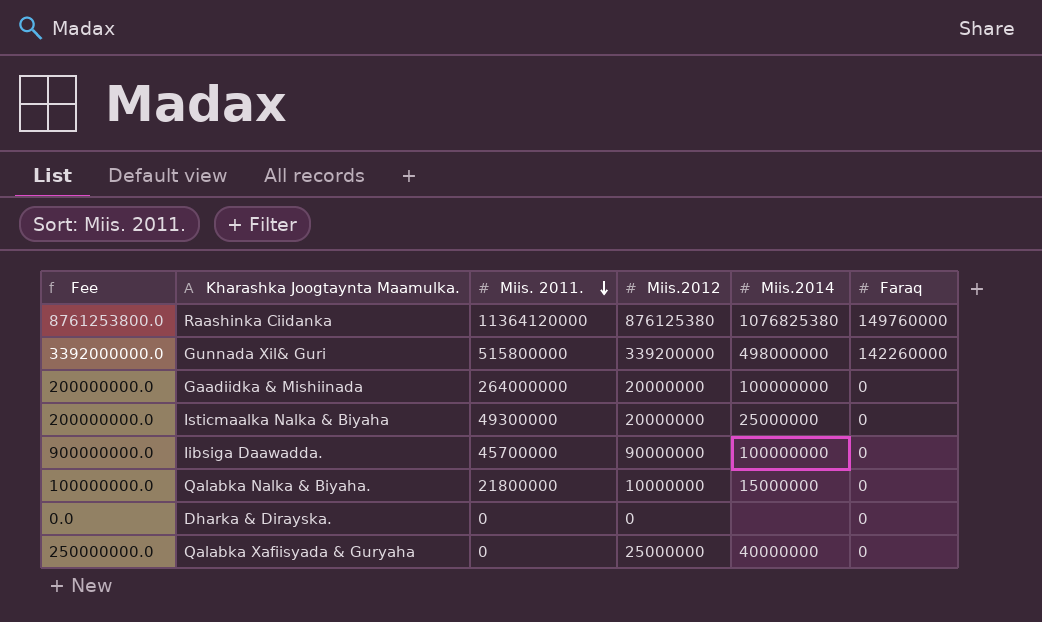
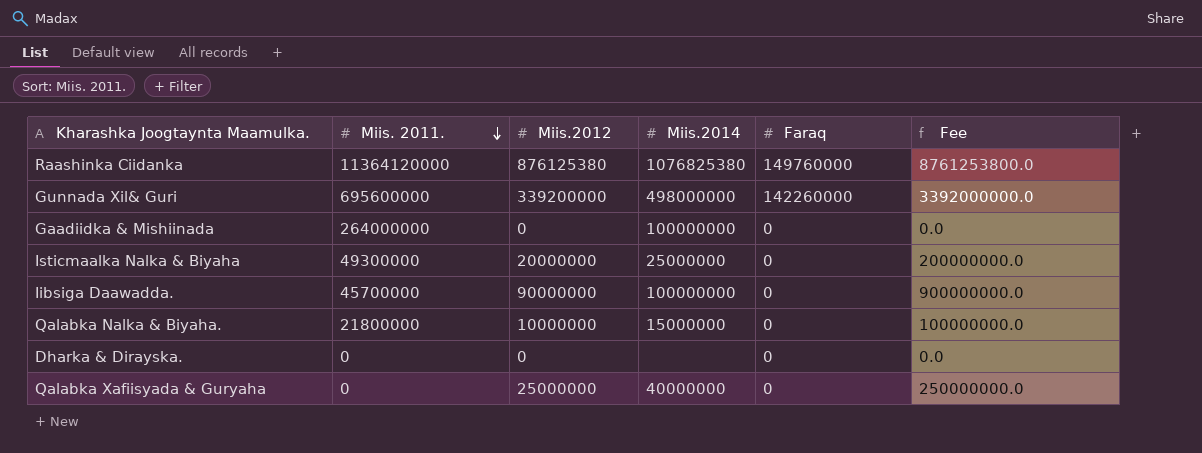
column Fee | position: 1 -> 6
Gunnada Xil& Guri | Miis. 2011.: 515800000 -> 695600000
Gaadiidka & Mishiinada | Miis.2012: 20000000 -> 0
Gaadiidka & Mishiinada | Fee: 200000000.0 -> 0.0

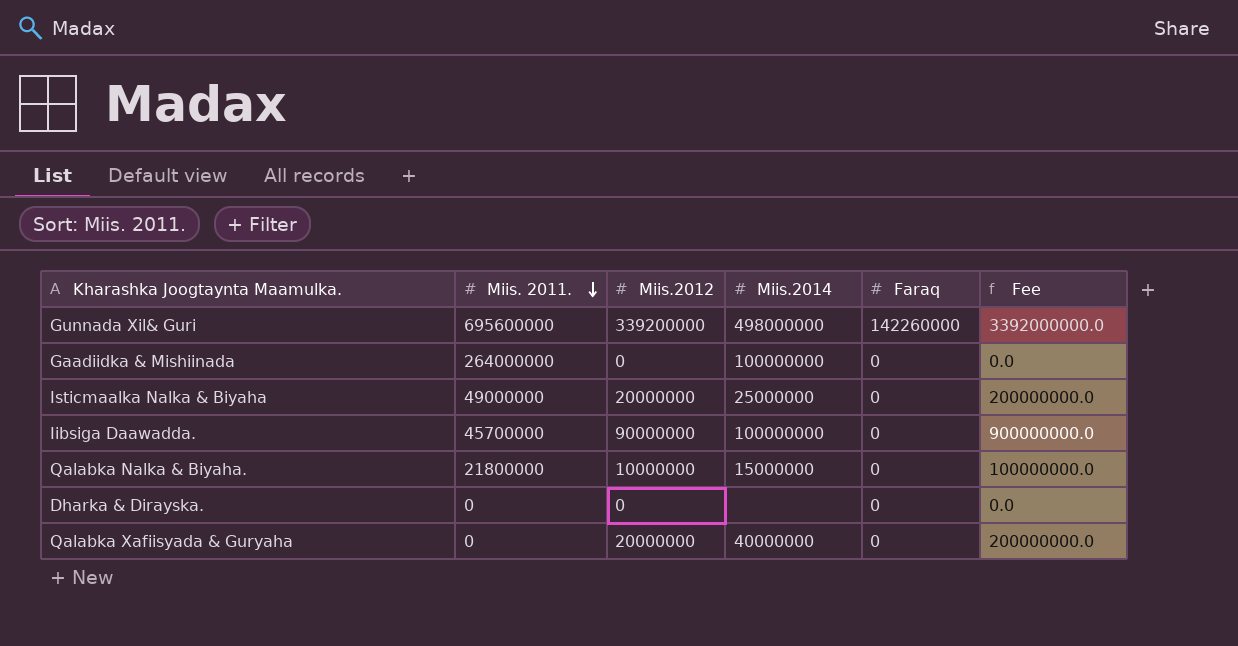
row Raashinka Ciidanka: 11364120000 | 876125380 | 1076825380 | 149760000 | 8761253800.0 -> none
Isticmaalka Nalka & Biyaha | Miis. 2011.: 49300000 -> 49000000
Qalabka Xafiisyada & Guryaha | Miis.2012: 25000000 -> 20000000
Qalabka Xafiisyada & Guryaha | Fee: 250000000.0 -> 200000000.0

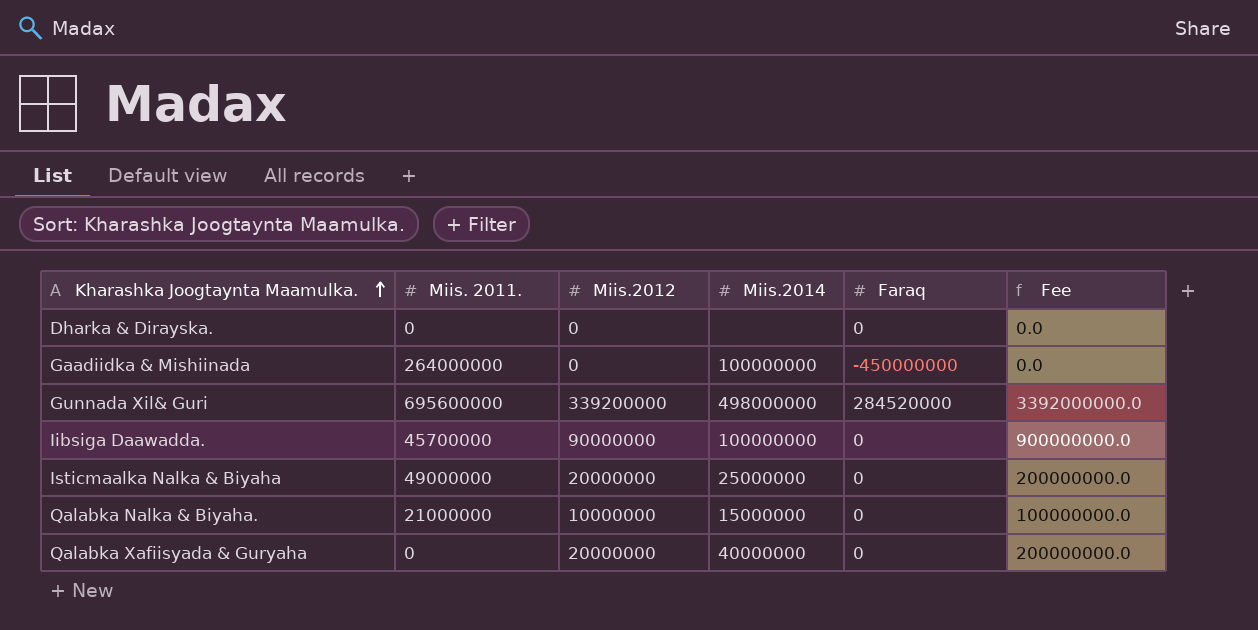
row order: Miis. 2011. descending -> Kharashka Joogtaynta Maamulka. ascending
Gaadiidka & Mishiinada | Faraq: 0 -> -450000000
Gunnada Xil& Guri | Faraq: 142260000 -> 284520000
Qalabka Nalka & Biyaha. | Miis. 2011.: 21800000 -> 21000000

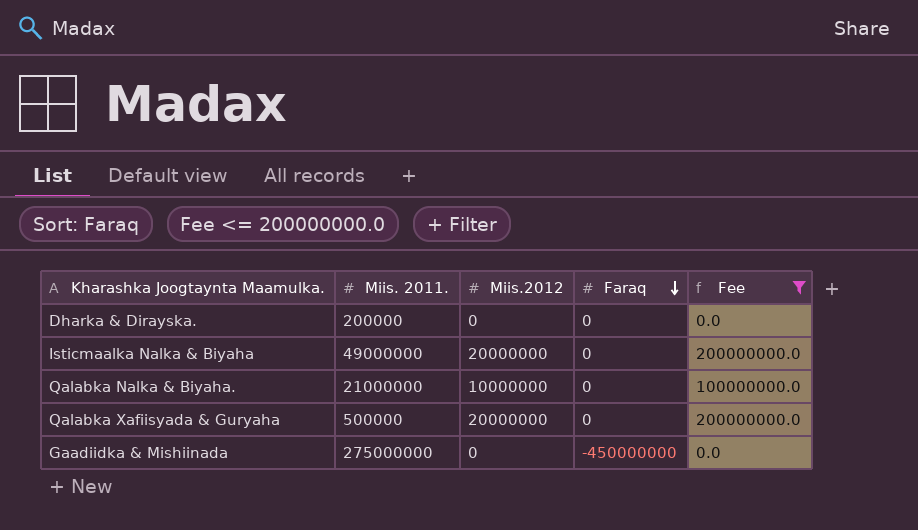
filter: none -> Fee <= 200000000.0
row order: Kharashka Joogtaynta Maamulka. ascending -> Faraq descending
column Miis.2014 | position: 4 -> none
Dharka & Dirayska. | Miis. 2011.: 0 -> 200000
Qalabka Xafiisyada & Guryaha | Miis. 2011.: 0 -> 500000
Gaadiidka & Mishiinada | Miis. 2011.: 264000000 -> 275000000

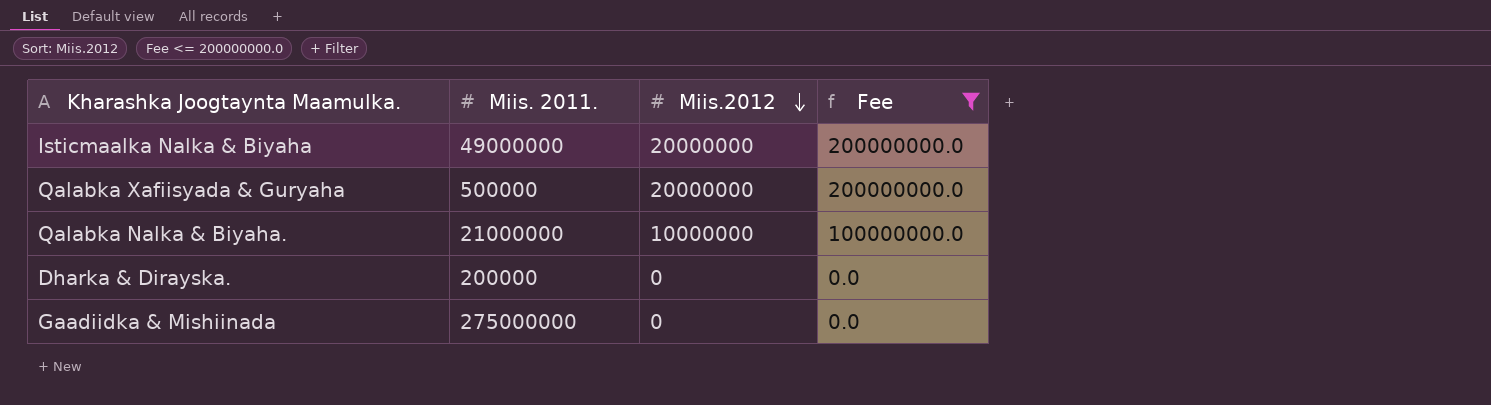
row order: Faraq descending -> Miis.2012 descending
column Faraq | position: 4 -> none

